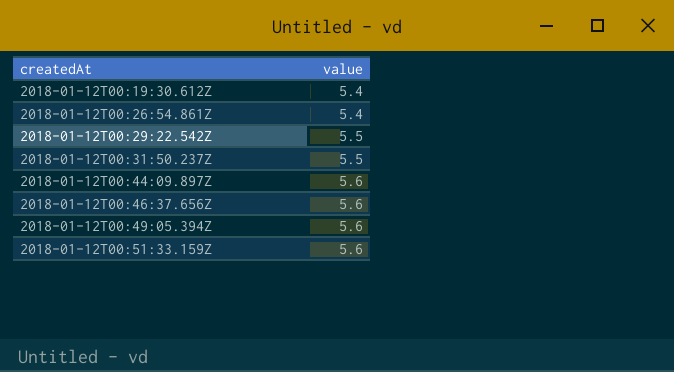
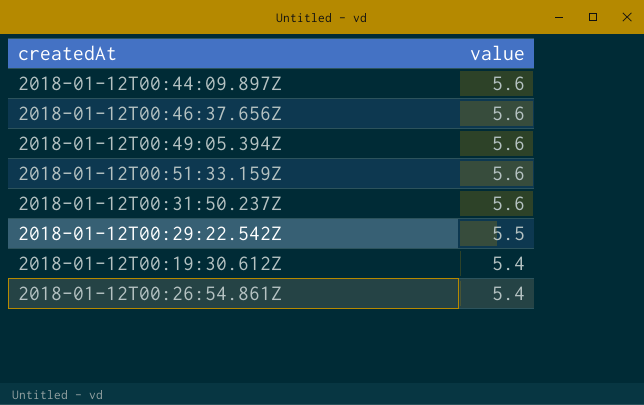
row order: createdAt ascending -> value descending
2018-01-12T00:31:50.237Z | value: 5.5 -> 5.6

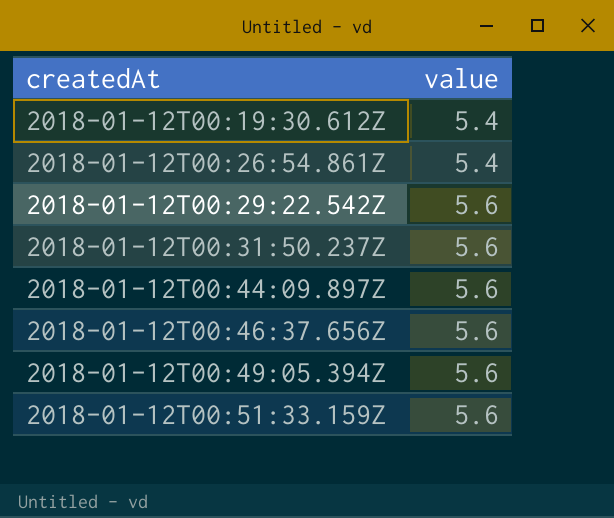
row order: value descending -> createdAt ascending
2018-01-12T00:29:22.542Z | value: 5.5 -> 5.6

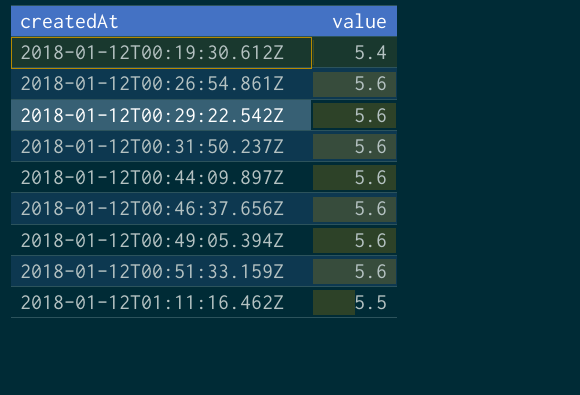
2018-01-12T00:26:54.861Z | value: 5.4 -> 5.6
row 2018-01-12T01:11:16.462Z: none -> 5.5

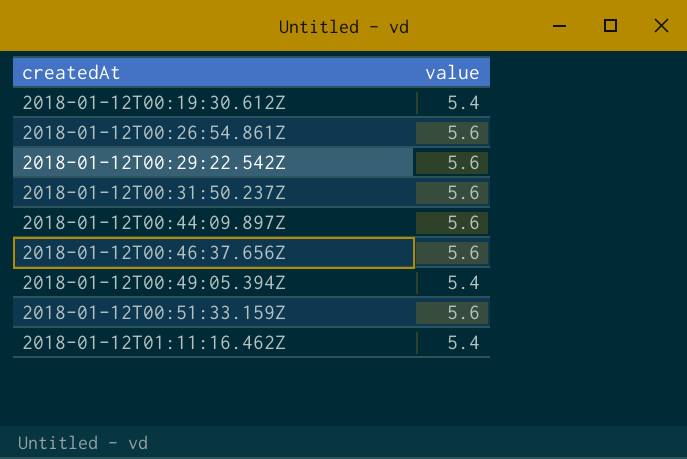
2018-01-12T00:49:05.394Z | value: 5.6 -> 5.4
2018-01-12T01:11:16.462Z | value: 5.5 -> 5.4

